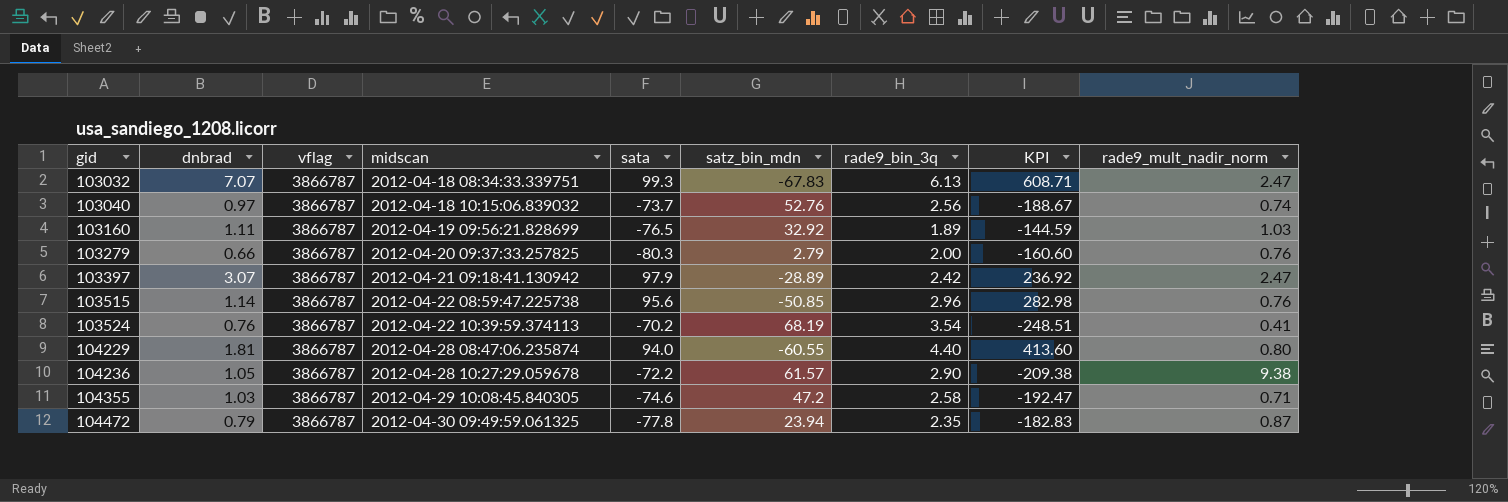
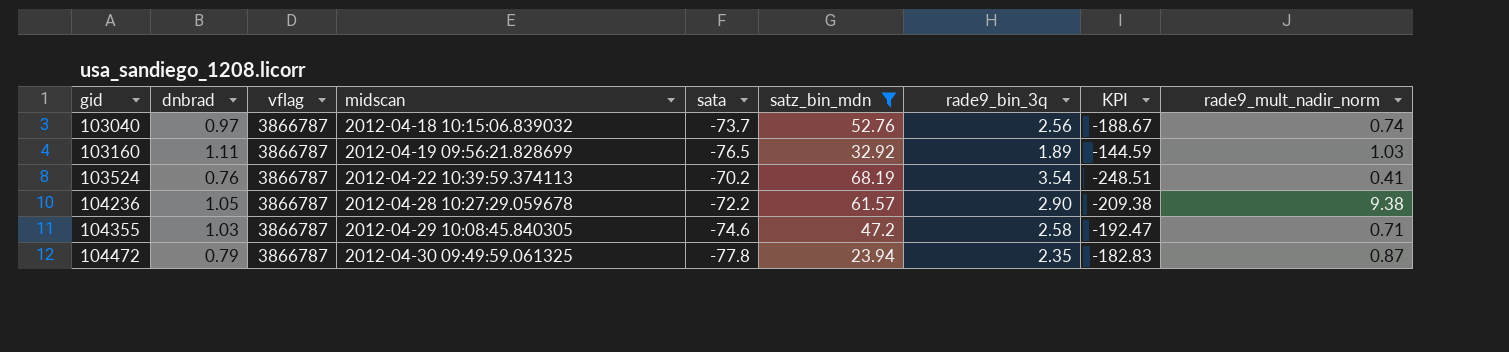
filter: none -> satz_bin_mdn >= 23.94

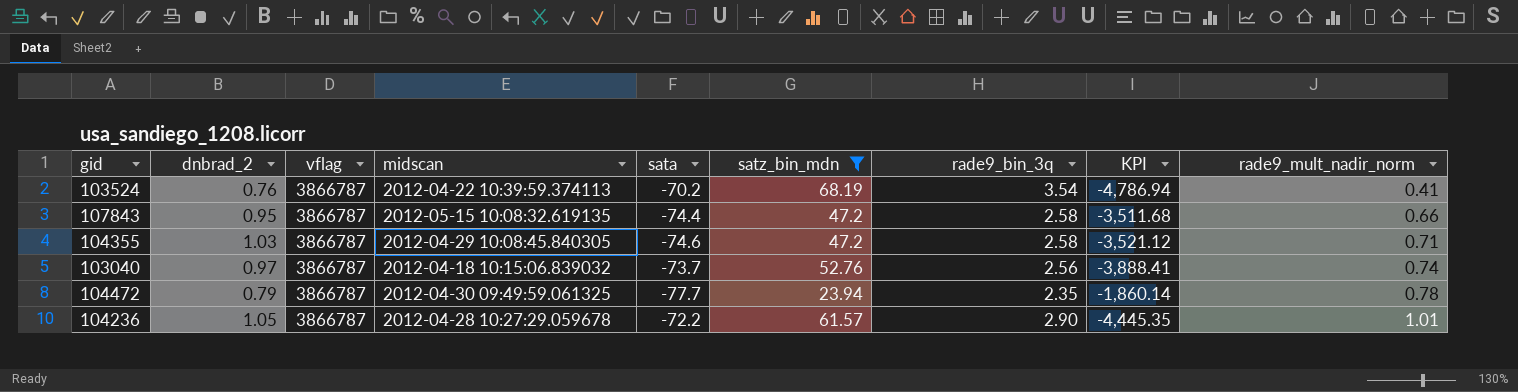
row order: gid ascending -> rade9_mult_nadir_norm ascending
column name: dnbrad -> dnbrad_2
column KPI | formula: [sata] * [rade9_bin_3q] -> [sata] * [satz_bin_mdn]
row 103160: 1.11 | 3866787 | 2012-04-19 09:56:21.828699 | -76.5 | 32.92 | 1.89 | -144.59 | 1.03 -> none
row 107843: none -> 0.95 | 3866787 | 2012-05-15 10:08:32.619135 | -74.4 | 47.2 | 2.58 | -3,511.68 | 0.66
104472 | sata: -77.8 -> -77.7
104472 | rade9_mult_nadir_norm: 0.87 -> 0.78
104236 | rade9_mult_nadir_norm: 9.38 -> 1.01

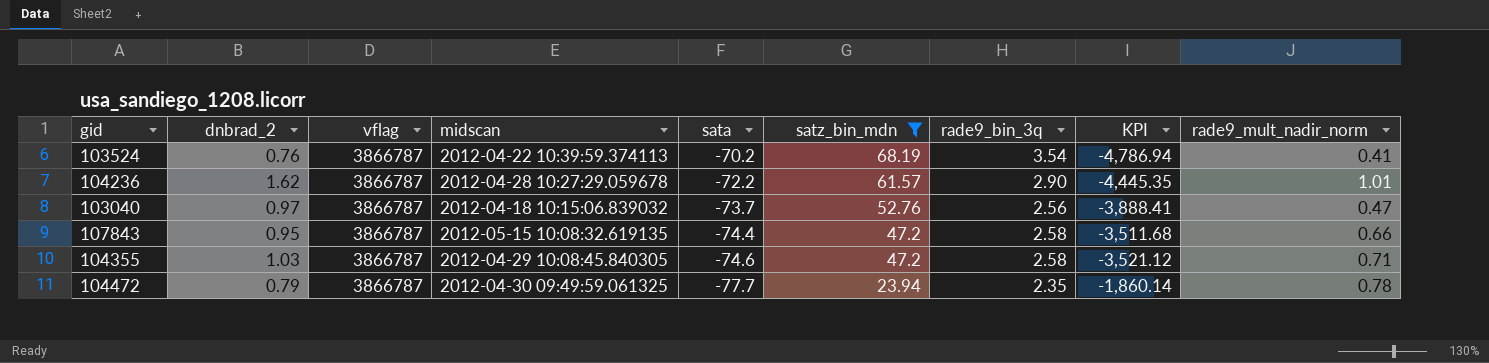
row order: rade9_mult_nadir_norm ascending -> sata descending
104236 | dnbrad_2: 1.05 -> 1.62
103040 | rade9_mult_nadir_norm: 0.74 -> 0.47

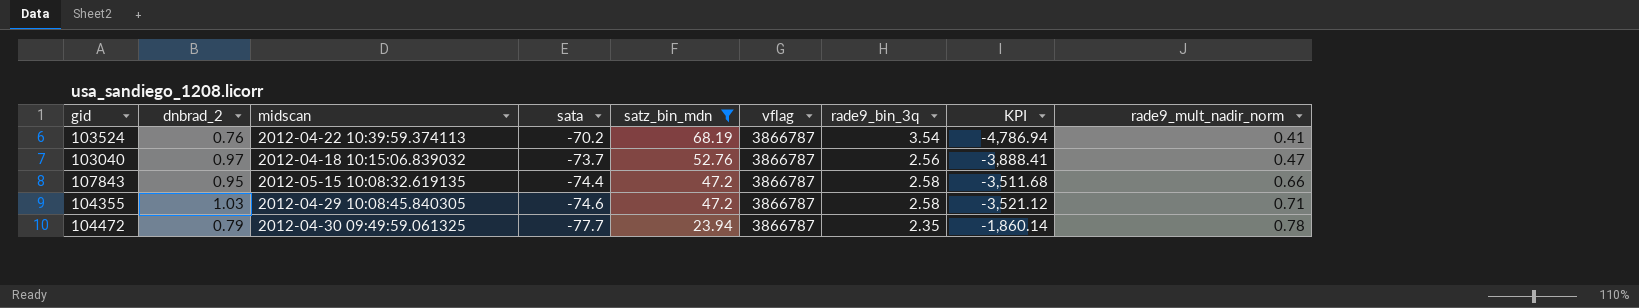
column vflag | position: 3 -> 6
row 104236: 1.62 | 3866787 | 2012-04-28 10:27:29.059678 | -72.2 | 61.57 | 2.90 | -4,445.35 | 1.01 -> none

